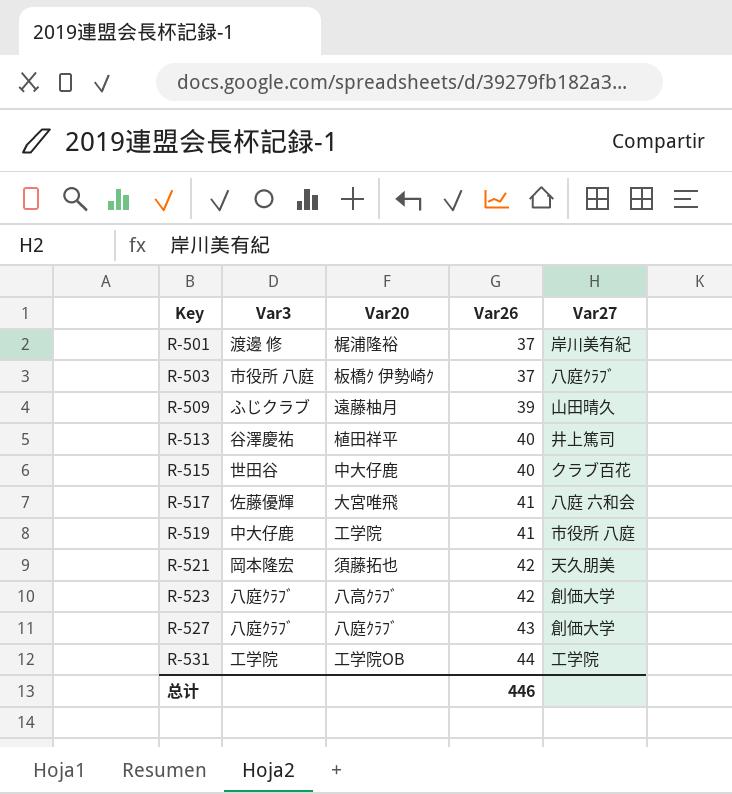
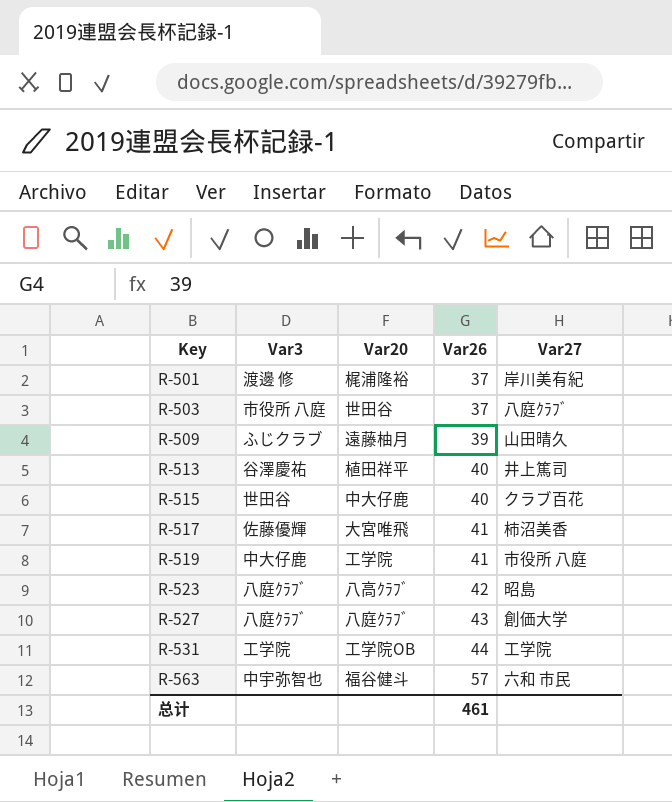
row R-521: 岡本隆宏 | 須藤拓也 | 42 | 天久朋美 -> none
R-503 | Var20: 板橋ｸ 伊勢崎ｸ -> 世田谷
R-517 | Var27: 八庭 六和会 -> 柿沼美香
R-523 | Var27: 創価大学 -> 昭島
row R-563: none -> 中宇弥智也 | 福谷健斗 | 57 | 六和 市民
总计 | Var26: 446 -> 461

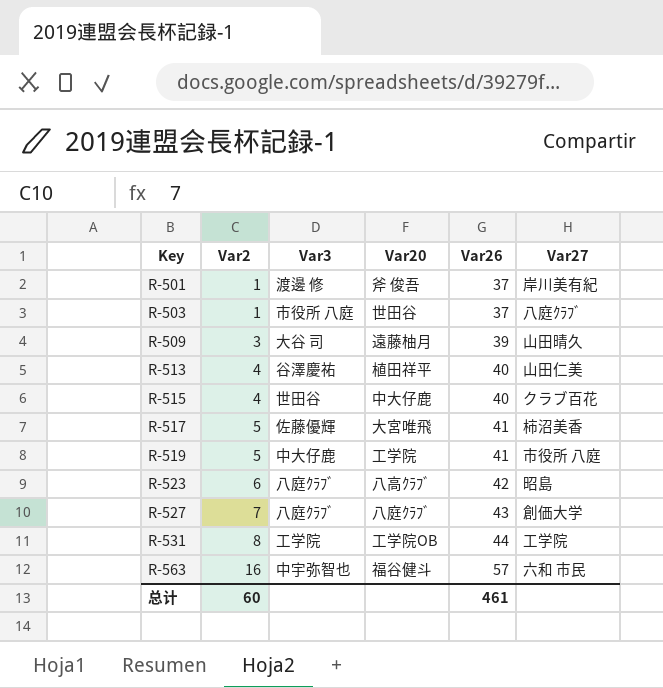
column Var2 | position: none -> 2
R-501 | Var20: 梶浦隆裕 -> 斧 俊吾
R-509 | Var3: ふじクラブ -> 大谷 司
R-513 | Var27: 井上篤司 -> 山田仁美

